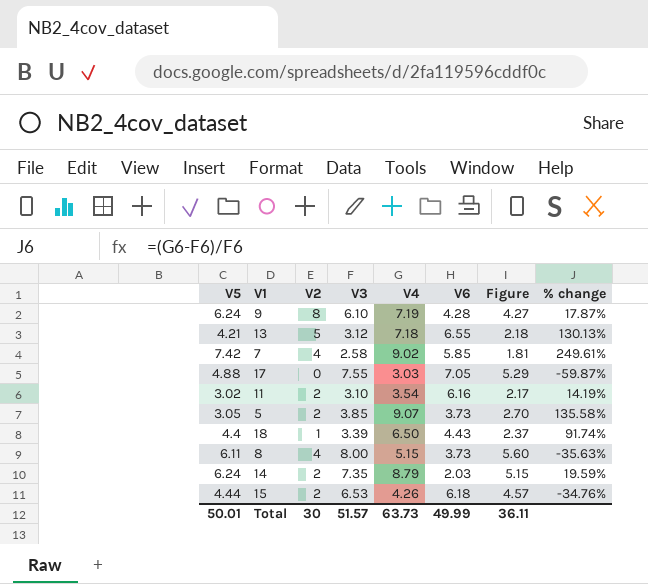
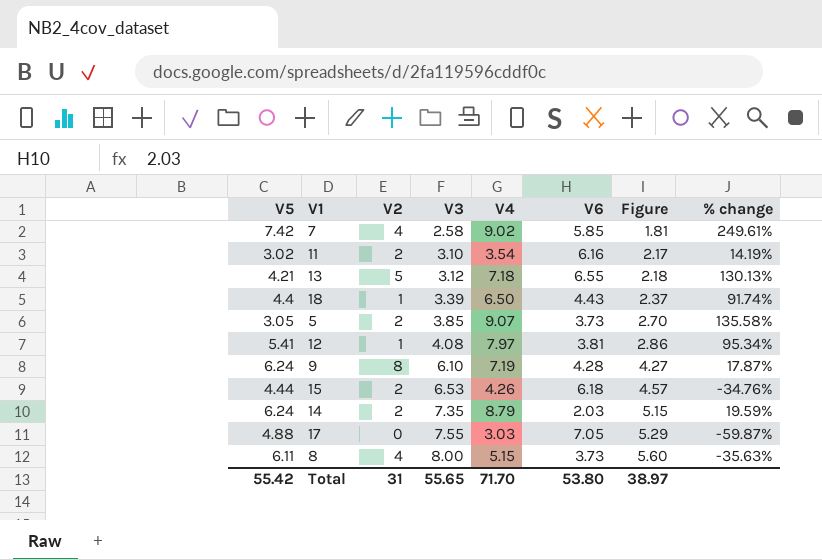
row order: none -> V3 ascending
row 12: none -> 5.41 | 1 | 4.08 | 7.97 | 3.81 | 2.86 | 95.34%
Total | V5: 50.01 -> 55.42
Total | V2: 30 -> 31
Total | V3: 51.57 -> 55.65
Total | V4: 63.73 -> 71.70
Total | V6: 49.99 -> 53.80
Total | Figure: 36.11 -> 38.97

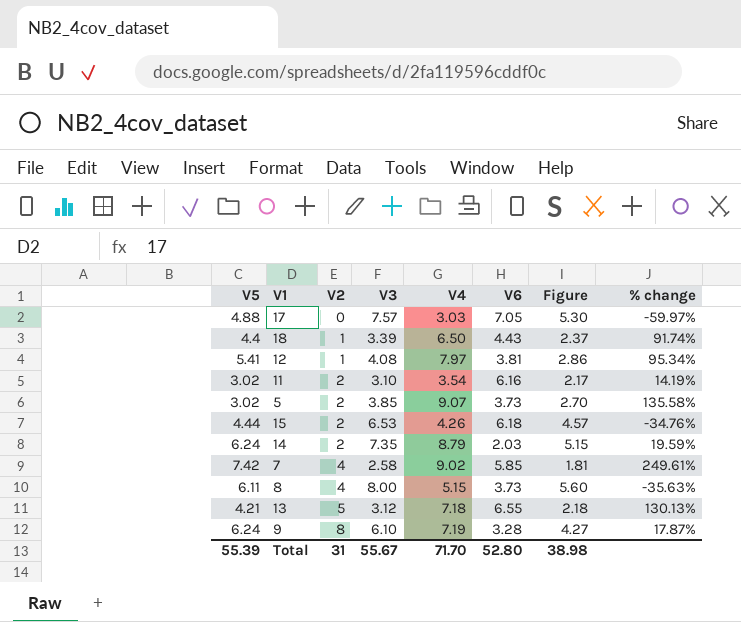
row order: V3 ascending -> V2 ascending
17 | V3: 7.55 -> 7.57
17 | Figure: 5.29 -> 5.30
17 | % change: -59.87% -> -59.97%
5 | V5: 3.05 -> 3.02
9 | V6: 4.28 -> 3.28
Total | V5: 55.42 -> 55.39
Total | V3: 55.65 -> 55.67
Total | V6: 53.80 -> 52.80
Total | Figure: 38.97 -> 38.98

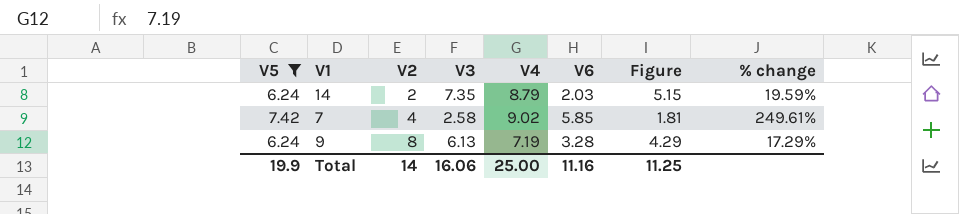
filter: none -> V5 >= 6.24
9 | V3: 6.10 -> 6.13
9 | Figure: 4.27 -> 4.29
9 | % change: 17.87% -> 17.29%
Total | V5: 55.39 -> 19.9
Total | V2: 31 -> 14
Total | V3: 55.67 -> 16.06
Total | V4: 71.70 -> 25.00
Total | V6: 52.80 -> 11.16
Total | Figure: 38.98 -> 11.25

